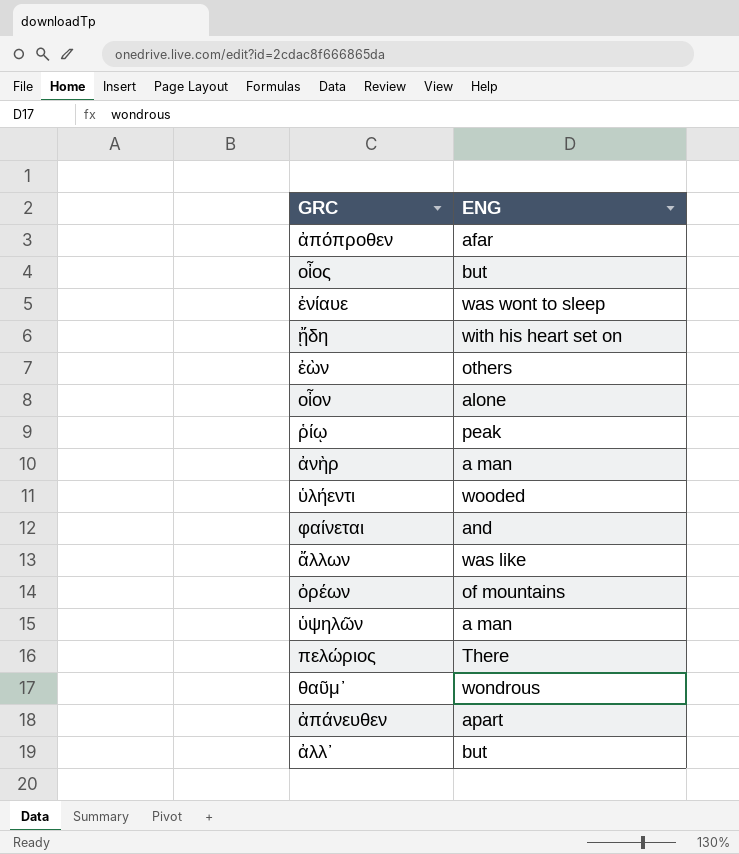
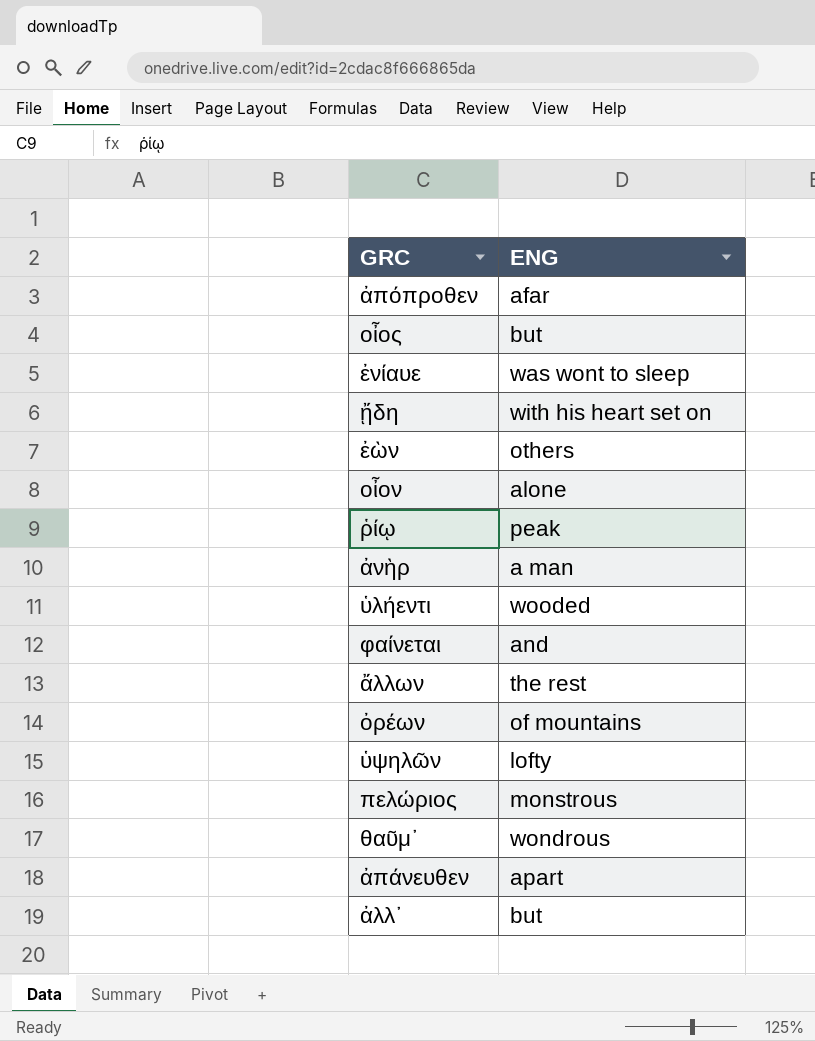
ἄλλων | ENG: was like -> the rest
ὑψηλῶν | ENG: a man -> lofty
πελώριος | ENG: There -> monstrous

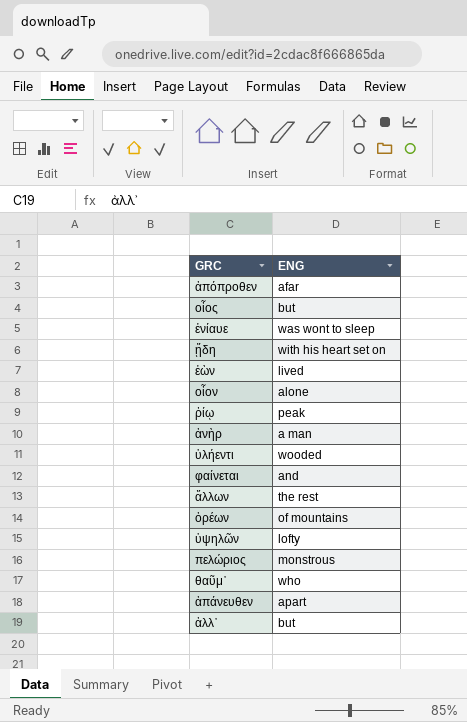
ἐὼν | ENG: others -> lived
θαῦμ᾽ | ENG: wondrous -> who

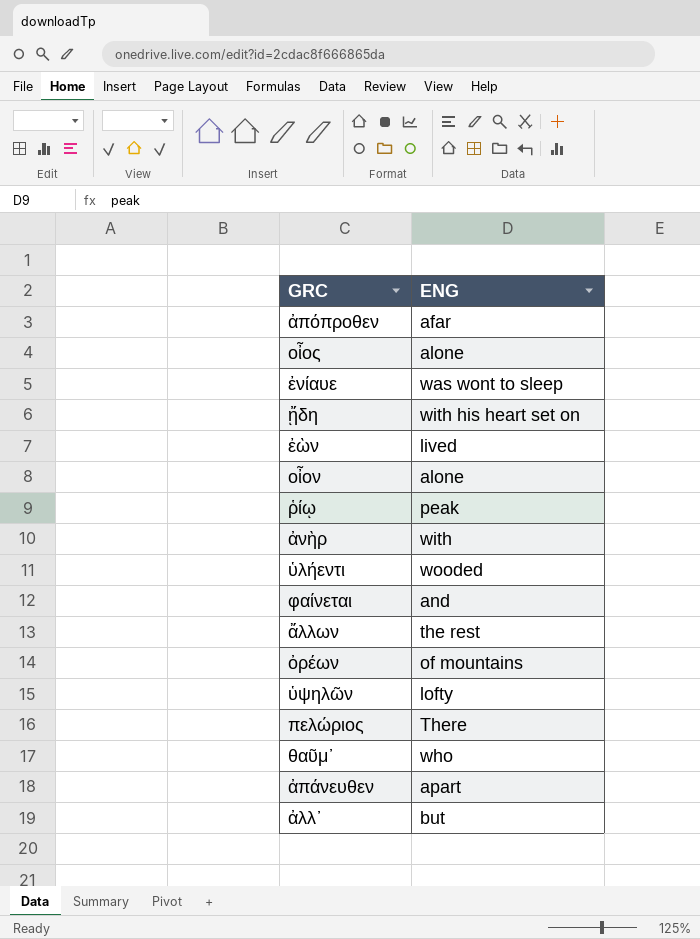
οἶος | ENG: but -> alone
ἀνὴρ | ENG: a man -> with
πελώριος | ENG: monstrous -> There

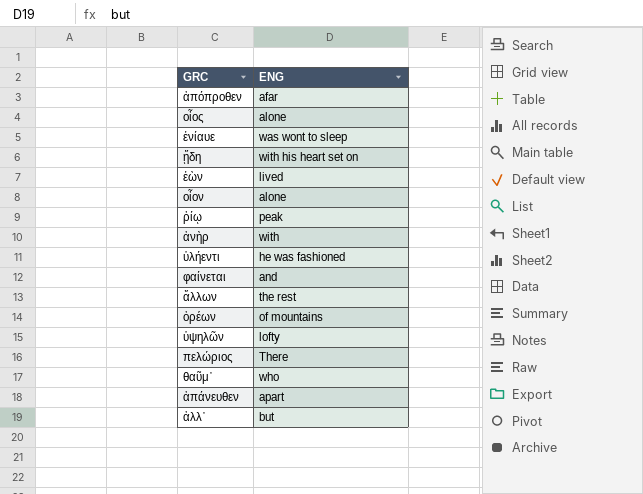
ὑλήεντι | ENG: wooded -> he was fashioned

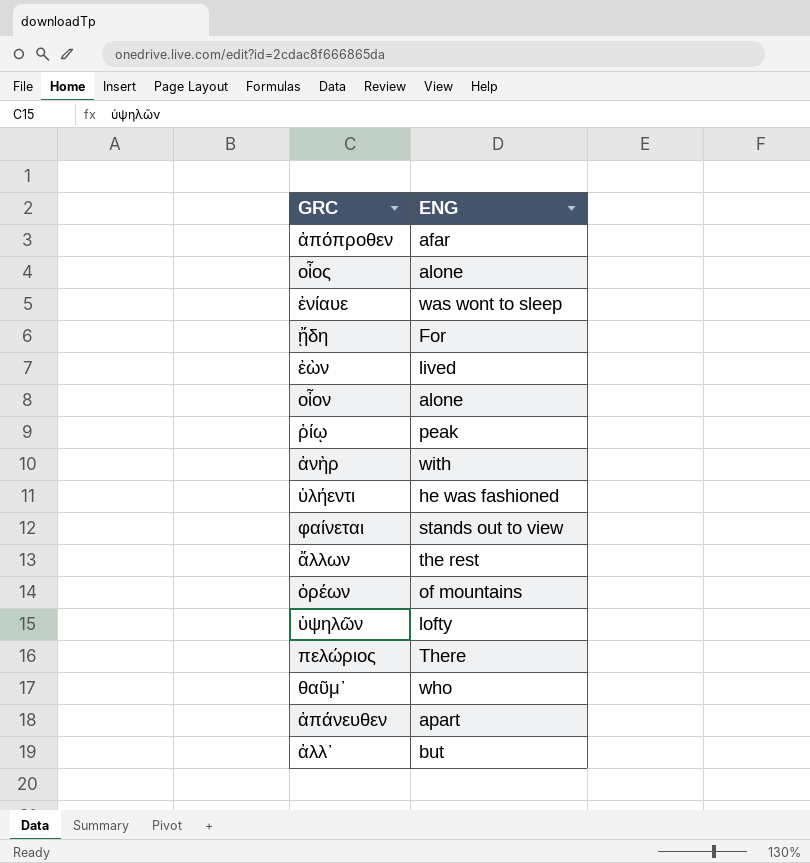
ᾔδη | ENG: with his heart set on -> For
φαίνεται | ENG: and -> stands out to view

